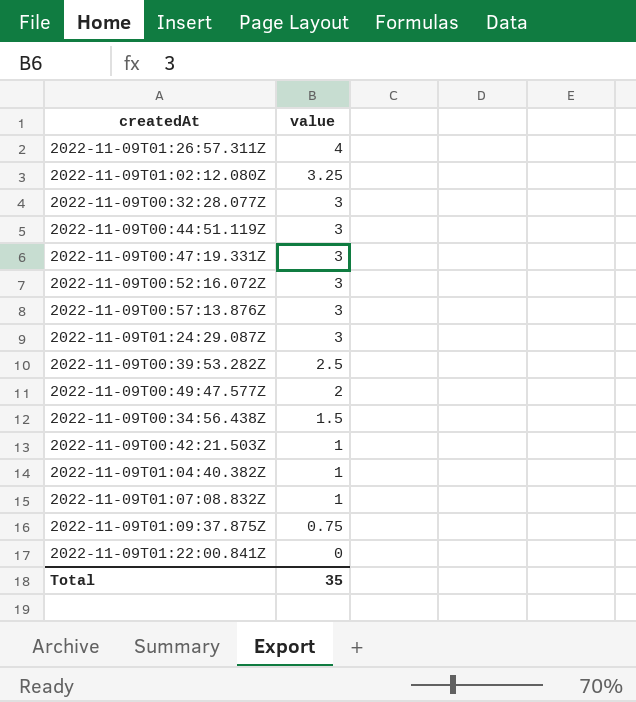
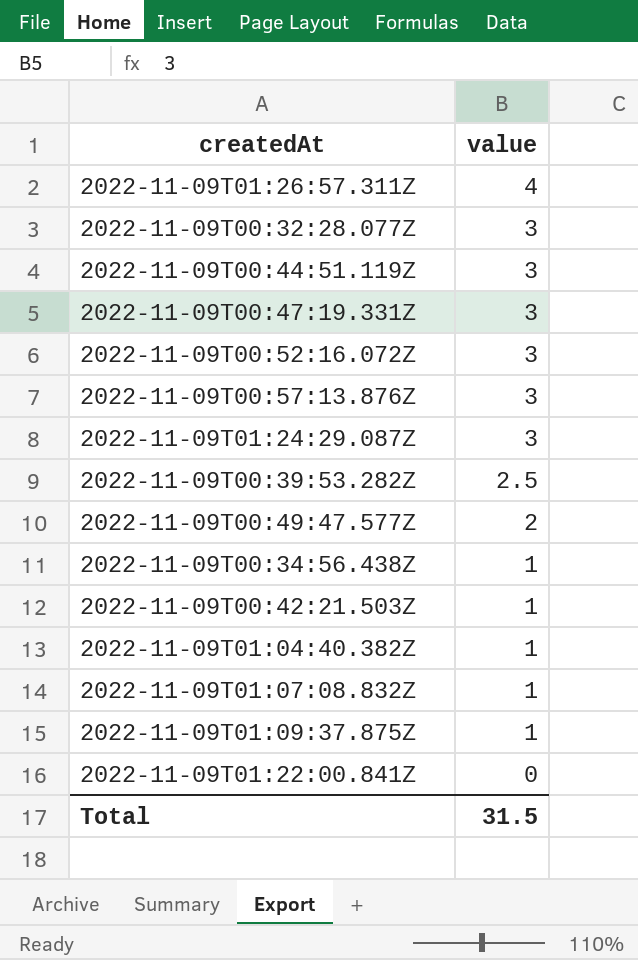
row 2022-11-09T01:02:12.080Z: 3.25 -> none
2022-11-09T00:34:56.438Z | value: 1.5 -> 1
2022-11-09T01:09:37.875Z | value: 0.75 -> 1
Total | value: 35 -> 31.5

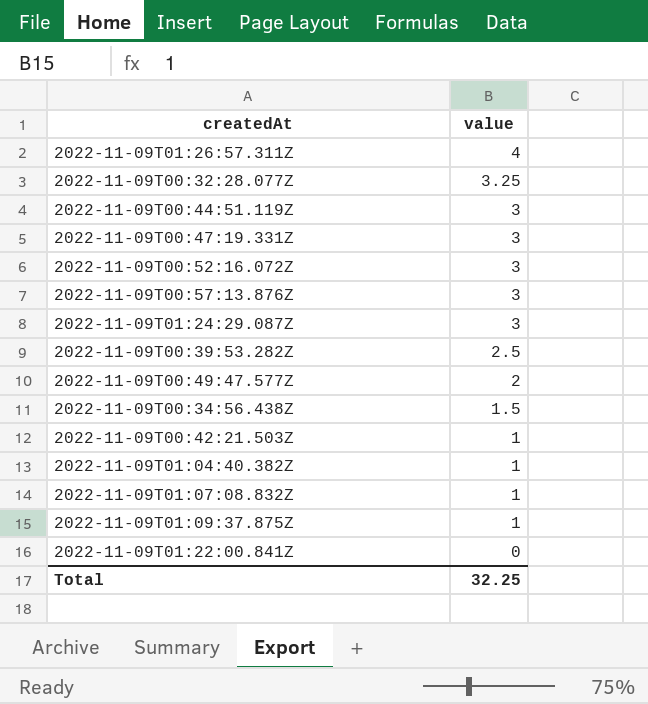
2022-11-09T00:32:28.077Z | value: 3 -> 3.25
2022-11-09T00:34:56.438Z | value: 1 -> 1.5
Total | value: 31.5 -> 32.25

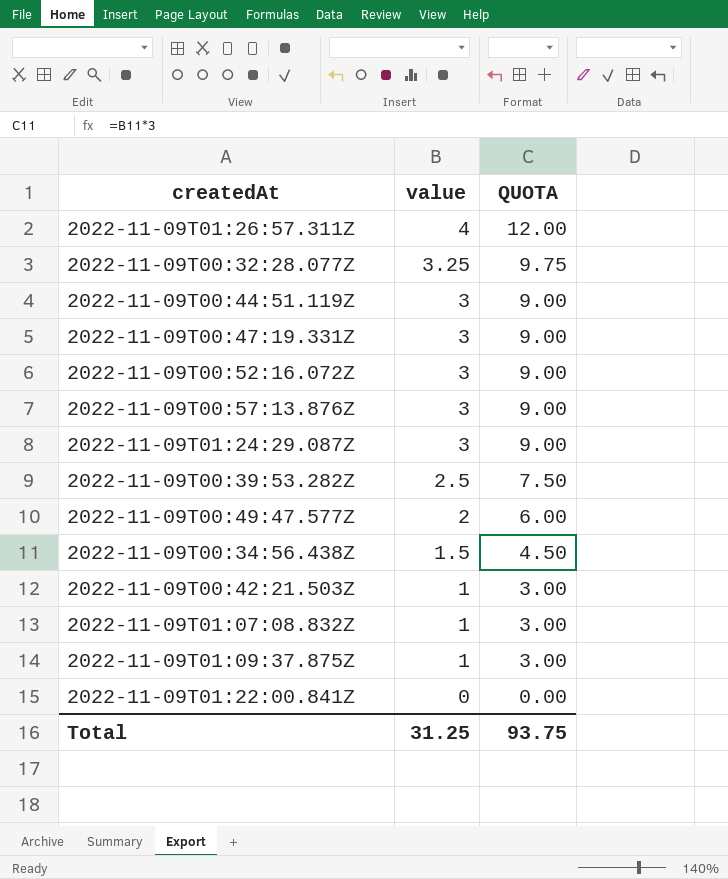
column QUOTA | formula: none -> [value] * 3
row 2022-11-09T01:04:40.382Z: 1 -> none
Total | value: 32.25 -> 31.25

